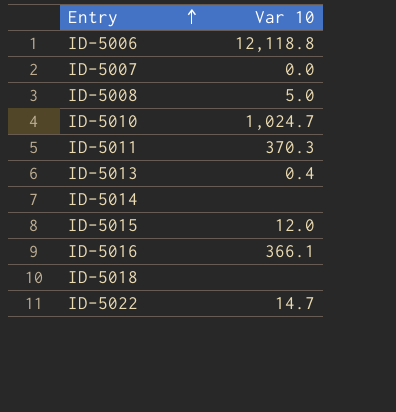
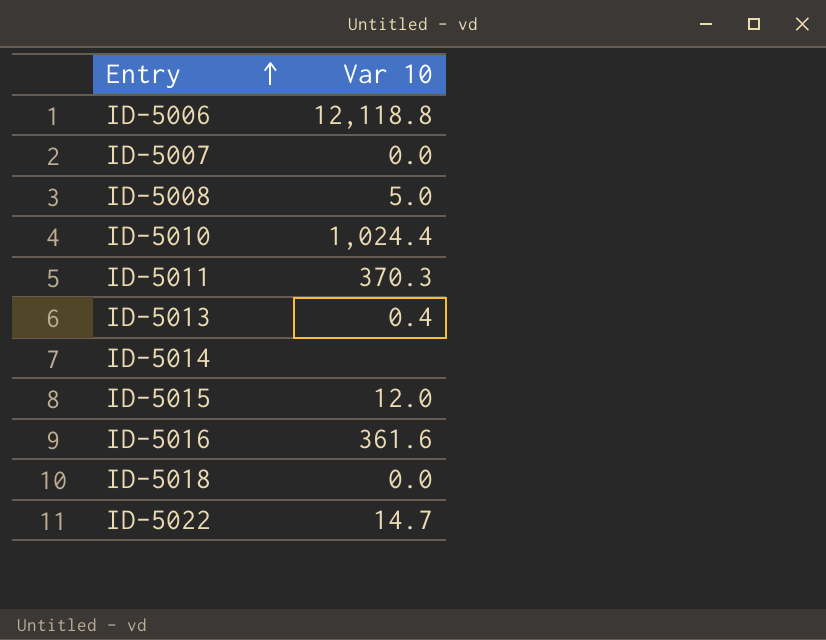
ID-5010 | Var 10: 1,024.7 -> 1,024.4
ID-5016 | Var 10: 366.1 -> 361.6
ID-5018 | Var 10: none -> 0.0

